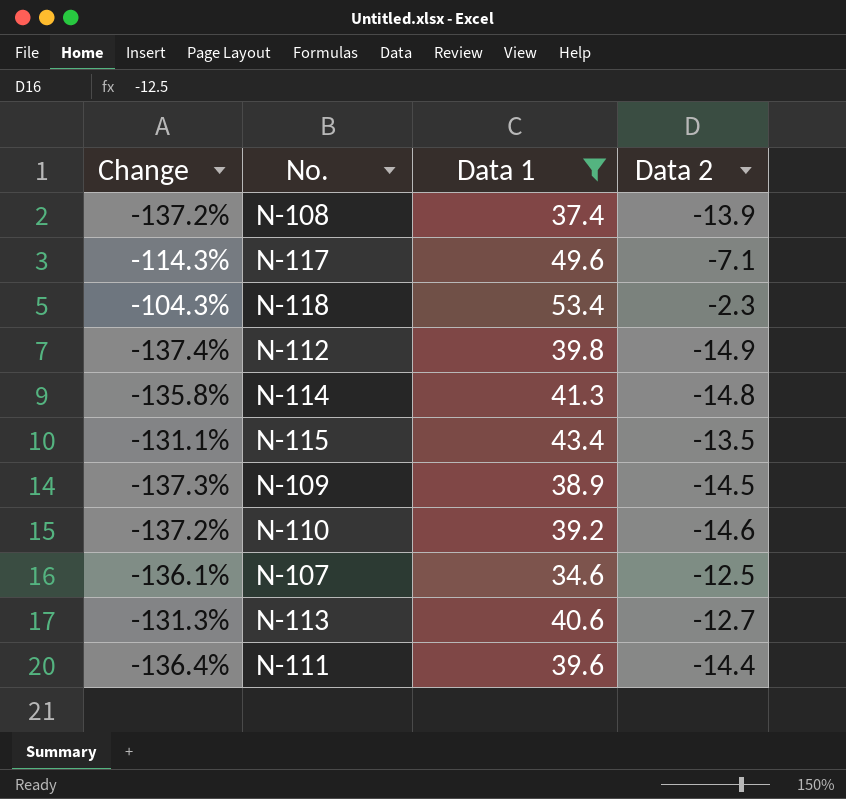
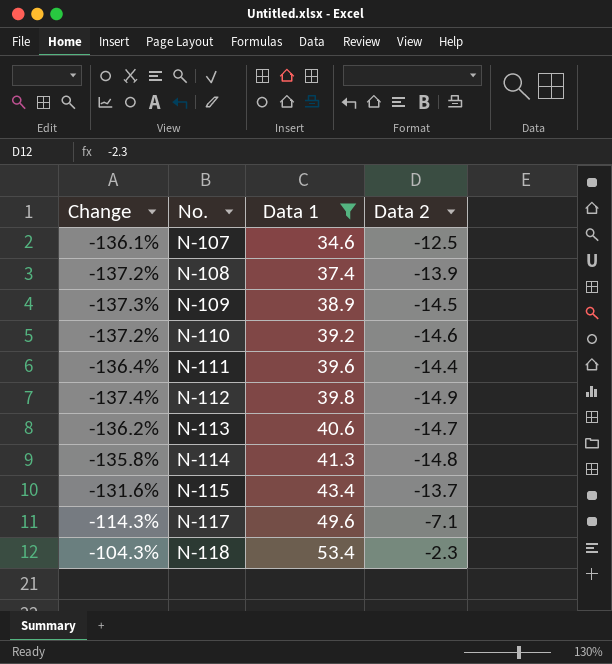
row order: none -> No. ascending
N-113 | Change: -131.3% -> -136.2%
N-113 | Data 2: -12.7 -> -14.7
N-115 | Change: -131.1% -> -131.6%
N-115 | Data 2: -13.5 -> -13.7

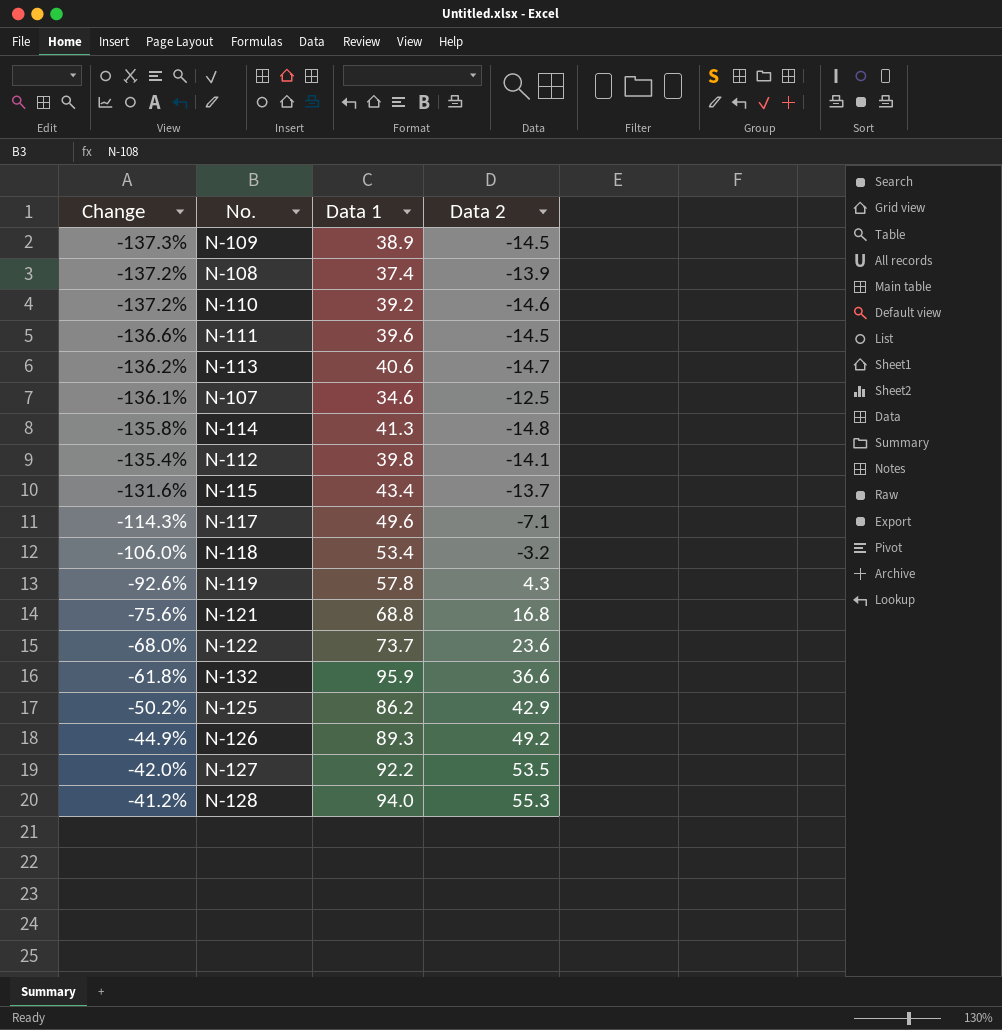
filter: Data 1 <= 53.4 -> none
row order: No. ascending -> Change ascending
N-111 | Change: -136.4% -> -136.6%
N-111 | Data 2: -14.4 -> -14.5
N-112 | Change: -137.4% -> -135.4%
N-112 | Data 2: -14.9 -> -14.1
N-118 | Change: -104.3% -> -106.0%
N-118 | Data 2: -2.3 -> -3.2

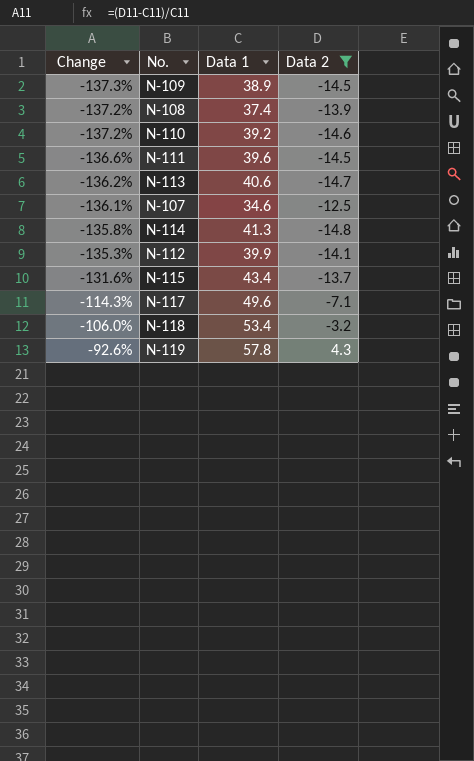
filter: none -> Data 2 <= 4.3
N-112 | Change: -135.4% -> -135.3%
N-112 | Data 1: 39.8 -> 39.9

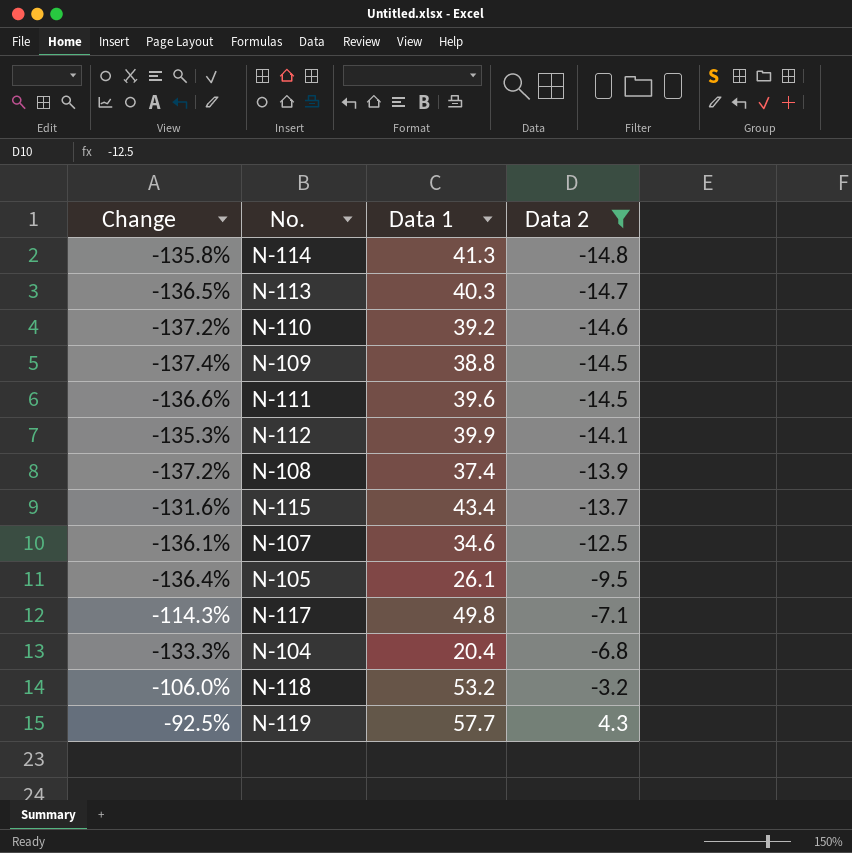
row order: Change ascending -> Data 2 ascending
N-113 | Change: -136.2% -> -136.5%
N-113 | Data 1: 40.6 -> 40.3
N-109 | Change: -137.3% -> -137.4%
N-109 | Data 1: 38.9 -> 38.8
row N-105: none -> -136.4% | 26.1 | -9.5
N-117 | Data 1: 49.6 -> 49.8
row N-104: none -> -133.3% | 20.4 | -6.8
N-118 | Data 1: 53.4 -> 53.2
N-119 | Change: -92.6% -> -92.5%
N-119 | Data 1: 57.8 -> 57.7

